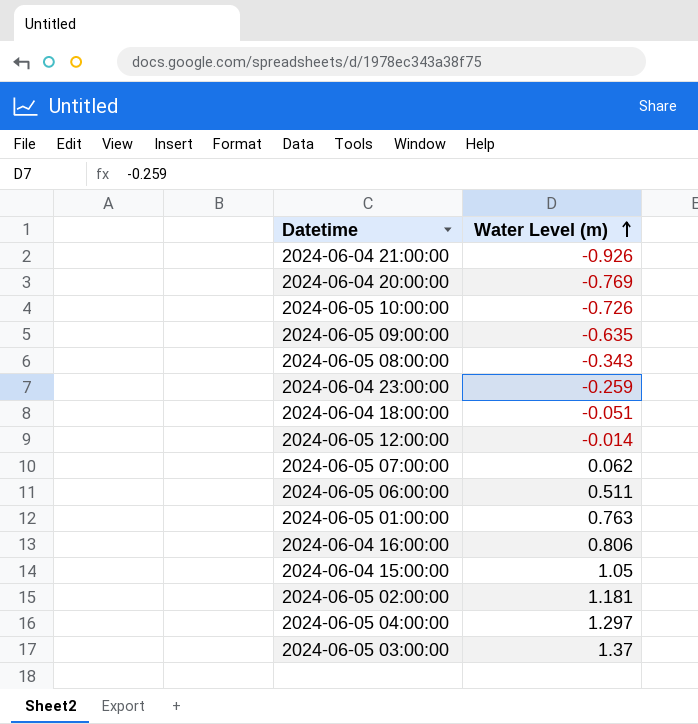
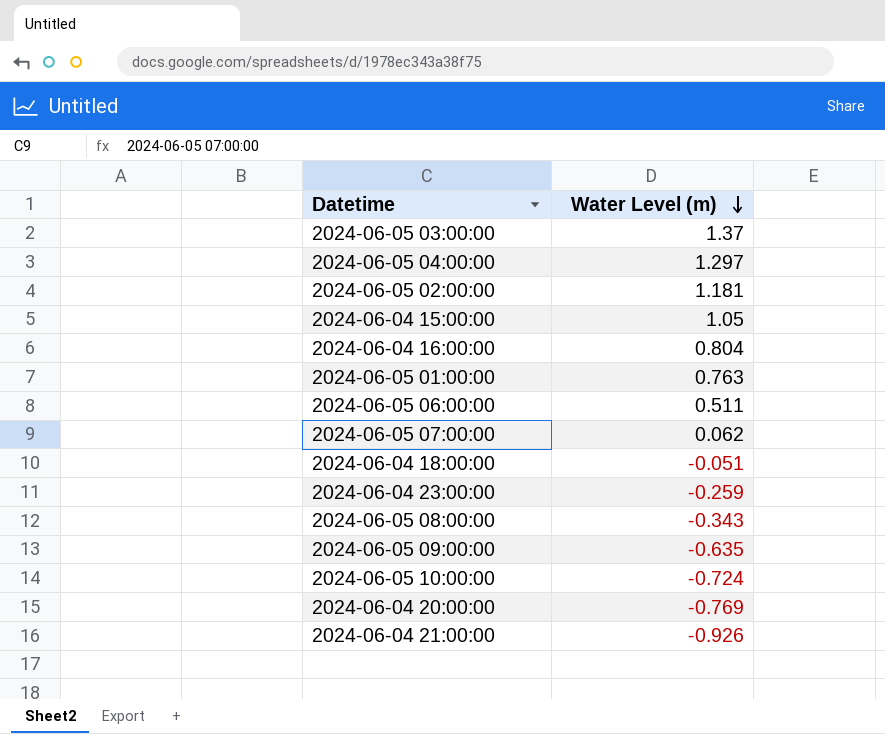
row order: Water Level (m) ascending -> Water Level (m) descending
row 2024-06-05 12:00:00: -0.014 -> none
2024-06-04 16:00:00 | Water Level (m): 0.806 -> 0.804
2024-06-05 10:00:00 | Water Level (m): -0.726 -> -0.724

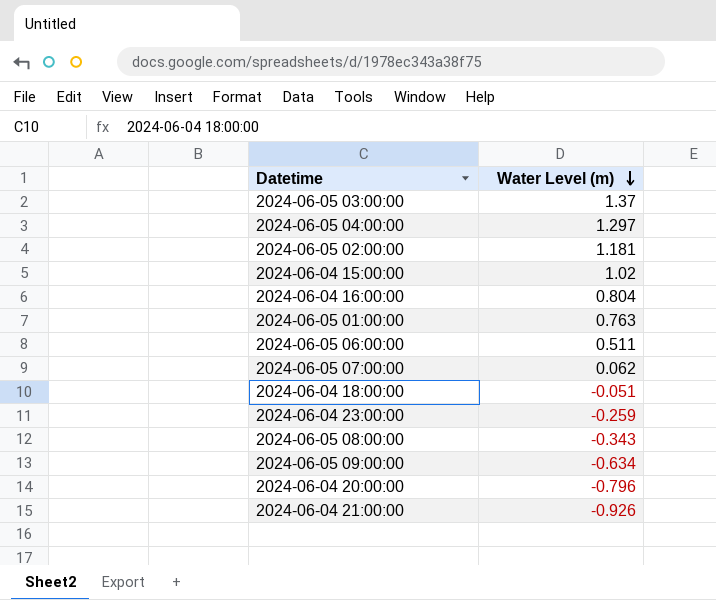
row 2024-06-05 10:00:00: -0.724 -> none
2024-06-04 15:00:00 | Water Level (m): 1.05 -> 1.02
2024-06-05 09:00:00 | Water Level (m): -0.635 -> -0.634
2024-06-04 20:00:00 | Water Level (m): -0.769 -> -0.796

